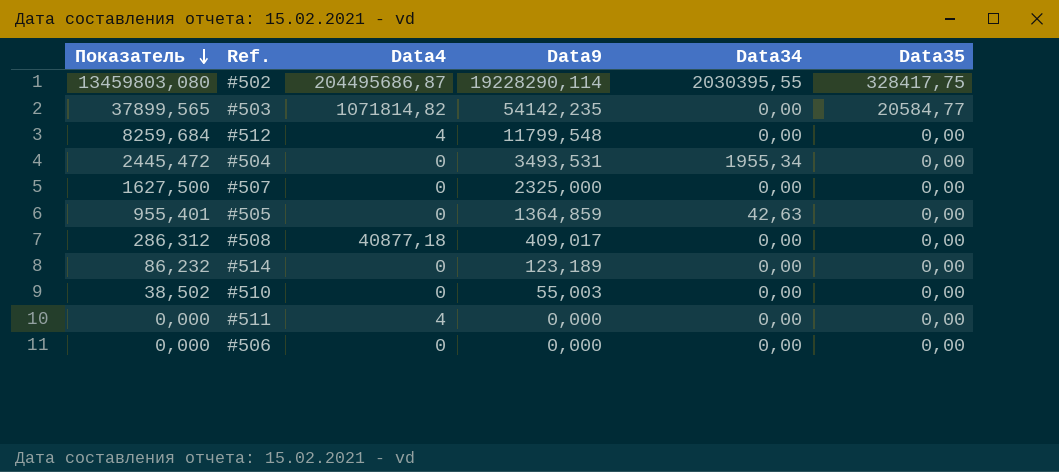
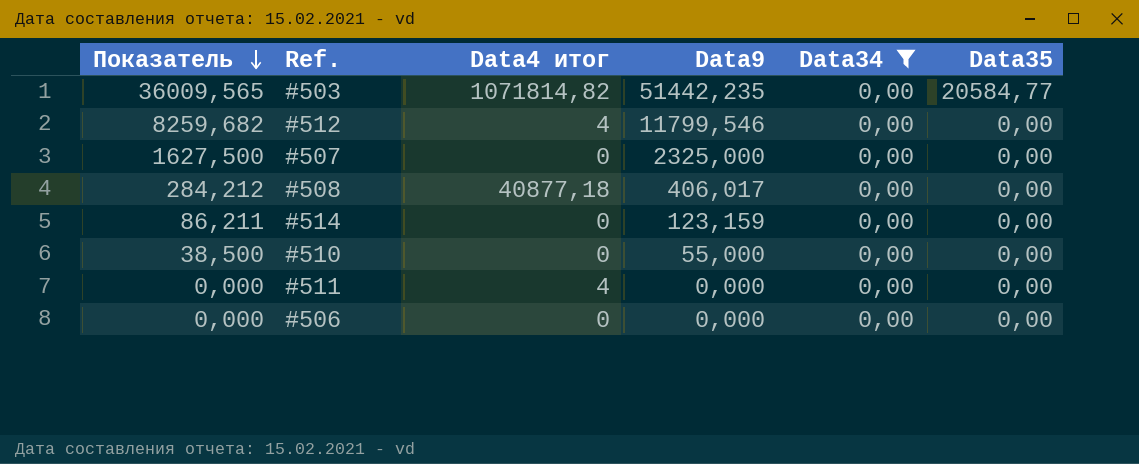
filter: none -> Data34 = 0,00
column name: Data4 -> Data4 итог
#503 | Показатель: 37899,565 -> 36009,565
#503 | Data9: 54142,235 -> 51442,235
#512 | Показатель: 8259,684 -> 8259,682
#512 | Data9: 11799,548 -> 11799,546
#508 | Показатель: 286,312 -> 284,212
#508 | Data9: 409,017 -> 406,017
#514 | Показатель: 86,232 -> 86,211
#514 | Data9: 123,189 -> 123,159
#510 | Показатель: 38,502 -> 38,500
#510 | Data9: 55,003 -> 55,000

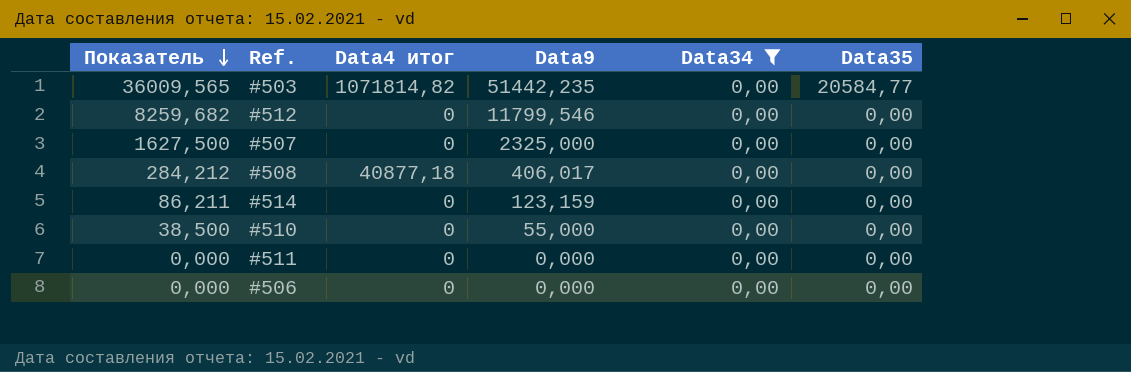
#512 | Data4 итог: 4 -> 0
#511 | Data4 итог: 4 -> 0

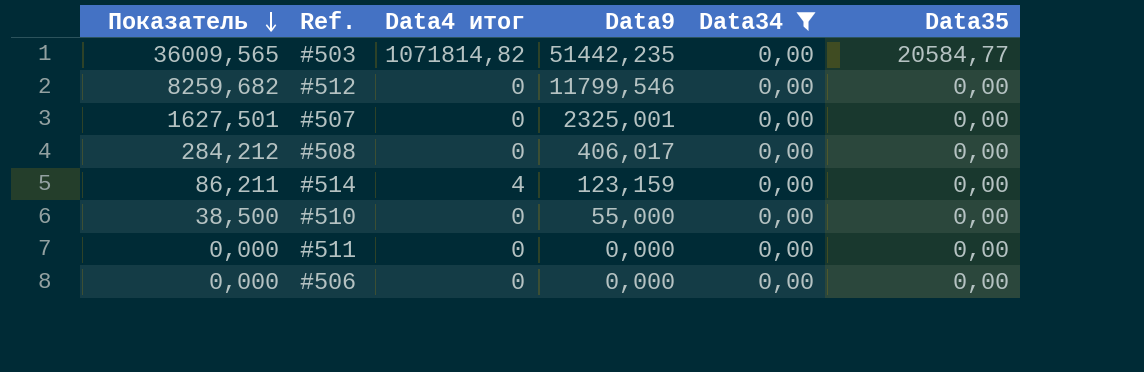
#507 | Показатель: 1627,500 -> 1627,501
#507 | Data9: 2325,000 -> 2325,001
#508 | Data4 итог: 40877,18 -> 0
#514 | Data4 итог: 0 -> 4

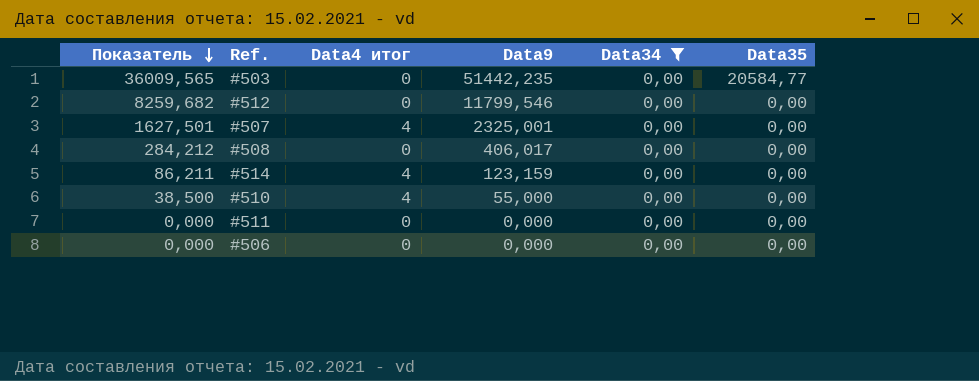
#503 | Data4 итог: 1071814,82 -> 0
#507 | Data4 итог: 0 -> 4
#510 | Data4 итог: 0 -> 4

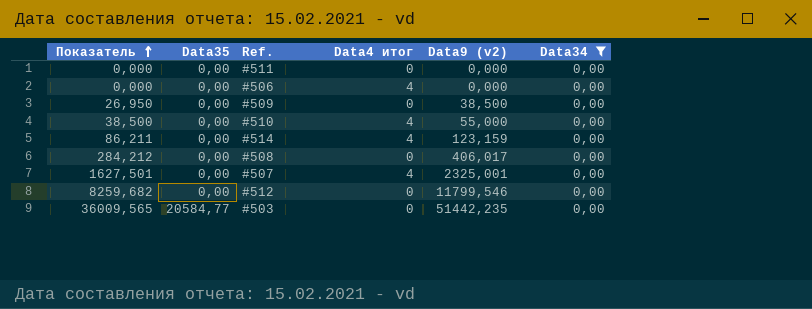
row order: Показатель descending -> Показатель ascending
column Data35 | position: 6 -> 2
column name: Data9 -> Data9 (v2)
#506 | Data4 итог: 0 -> 4
row #509: none -> 26,950 | 0,00 | 0 | 38,500 | 0,00

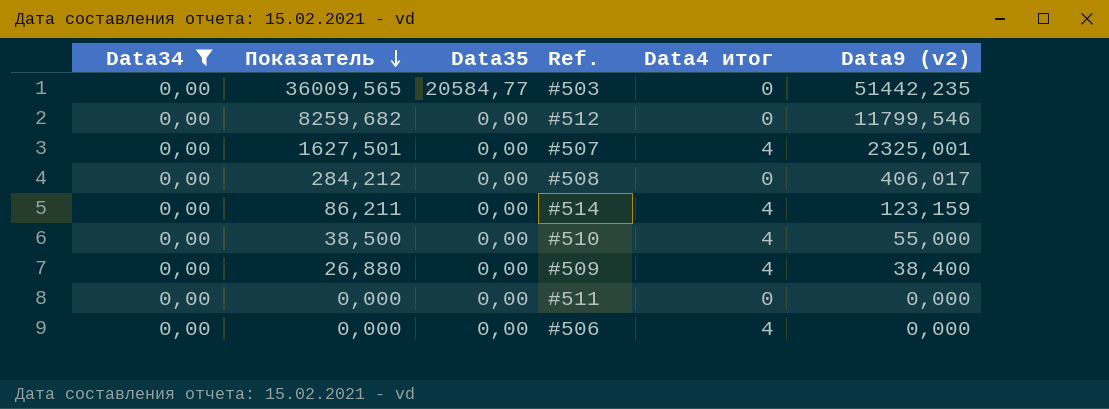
row order: Показатель ascending -> Показатель descending
column Data34 | position: 6 -> 1
#509 | Показатель: 26,950 -> 26,880
#509 | Data4 итог: 0 -> 4
#509 | Data9 (v2): 38,500 -> 38,400

